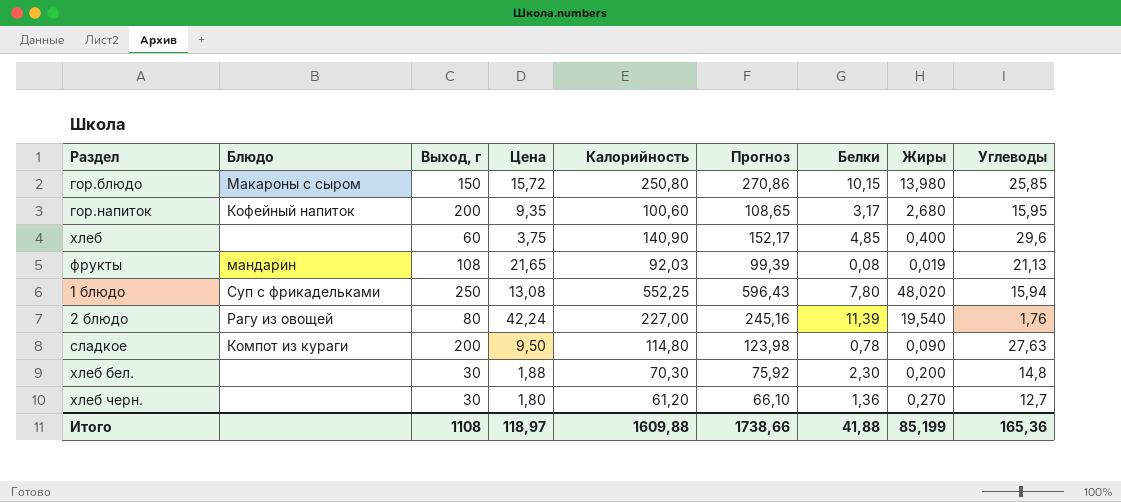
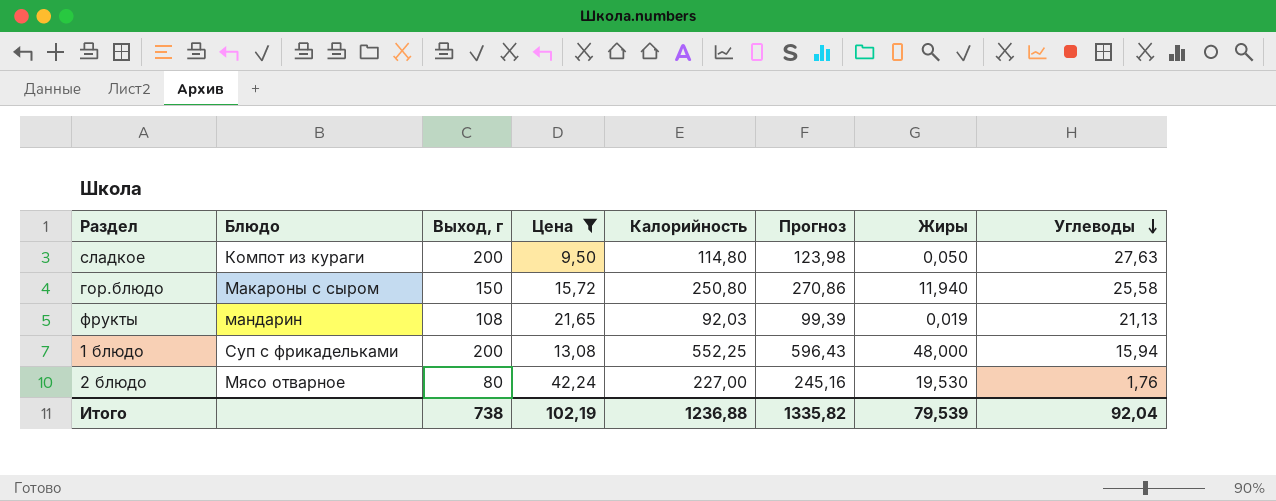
filter: none -> Цена >= 9,50
row order: none -> Углеводы descending
column Белки | position: 7 -> none
сладкое | Жиры: 0,090 -> 0,050
гор.блюдо | Жиры: 13,980 -> 11,940
гор.блюдо | Углеводы: 25,85 -> 25,58
1 блюдо | Выход, г: 250 -> 200
1 блюдо | Жиры: 48,020 -> 48,000
2 блюдо | Блюдо: Рагу из овощей -> Мясо отварное
2 блюдо | Жиры: 19,540 -> 19,530
Итого | Выход, г: 1108 -> 738
Итого | Цена: 118,97 -> 102,19
Итого | Калорийность: 1609,88 -> 1236,88
Итого | Прогноз: 1738,66 -> 1335,82
Итого | Жиры: 85,199 -> 79,539
Итого | Углеводы: 165,36 -> 92,04

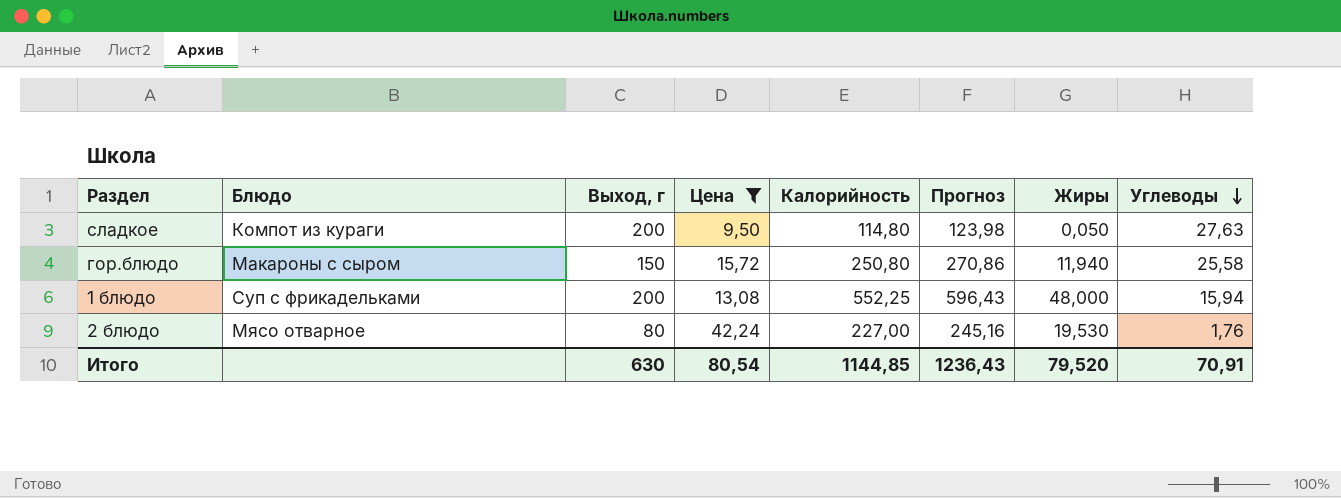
row фрукты: мандарин | 108 | 21,65 | 92,03 | 99,39 | 0,019 | 21,13 -> none
Итого | Выход, г: 738 -> 630
Итого | Цена: 102,19 -> 80,54
Итого | Калорийность: 1236,88 -> 1144,85
Итого | Прогноз: 1335,82 -> 1236,43
Итого | Жиры: 79,539 -> 79,520
Итого | Углеводы: 92,04 -> 70,91

